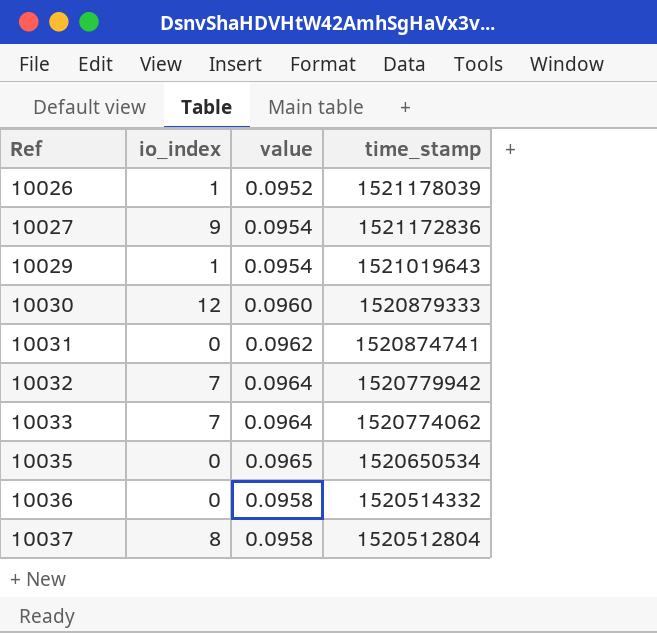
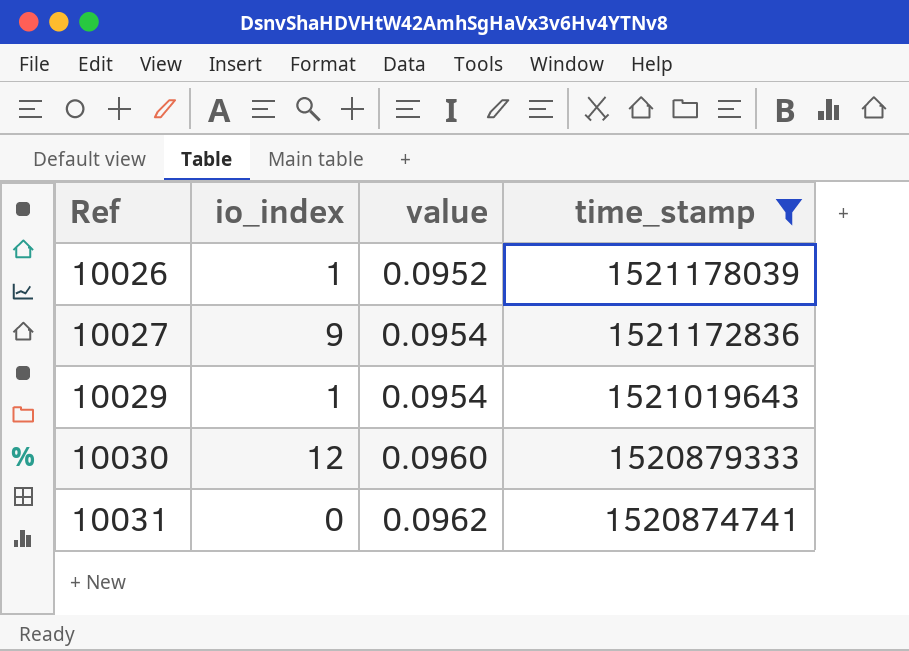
filter: none -> time_stamp >= 1520874741

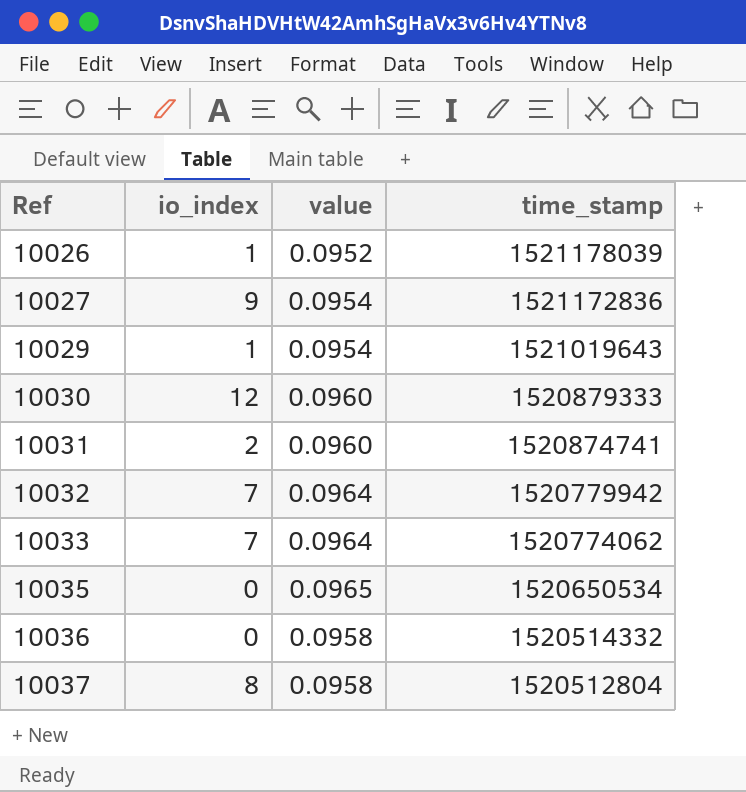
filter: time_stamp >= 1520874741 -> none
10031 | io_index: 0 -> 2
10031 | value: 0.0962 -> 0.0960

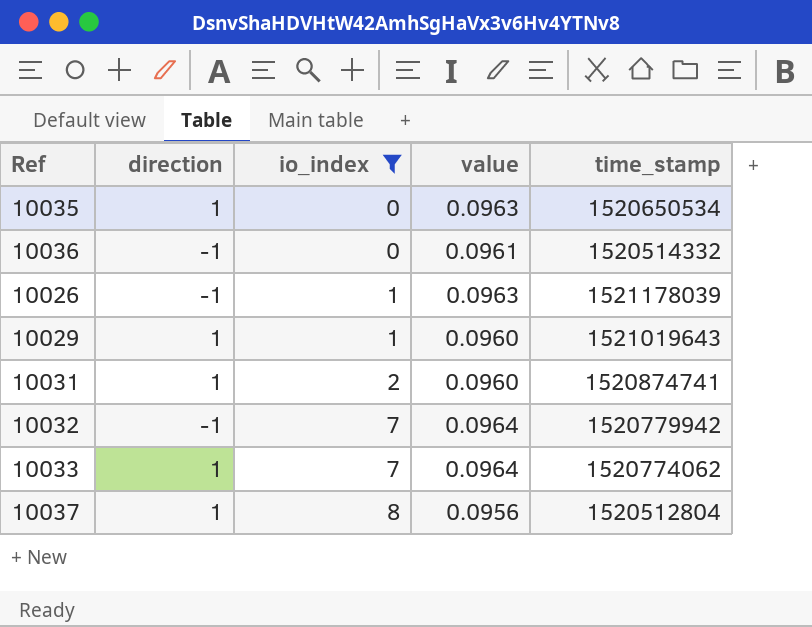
filter: none -> io_index <= 8
row order: Ref ascending -> io_index ascending
column direction | position: none -> 2
10035 | value: 0.0965 -> 0.0963
10036 | value: 0.0958 -> 0.0961
10026 | value: 0.0952 -> 0.0963
10029 | value: 0.0954 -> 0.0960
10037 | value: 0.0958 -> 0.0956

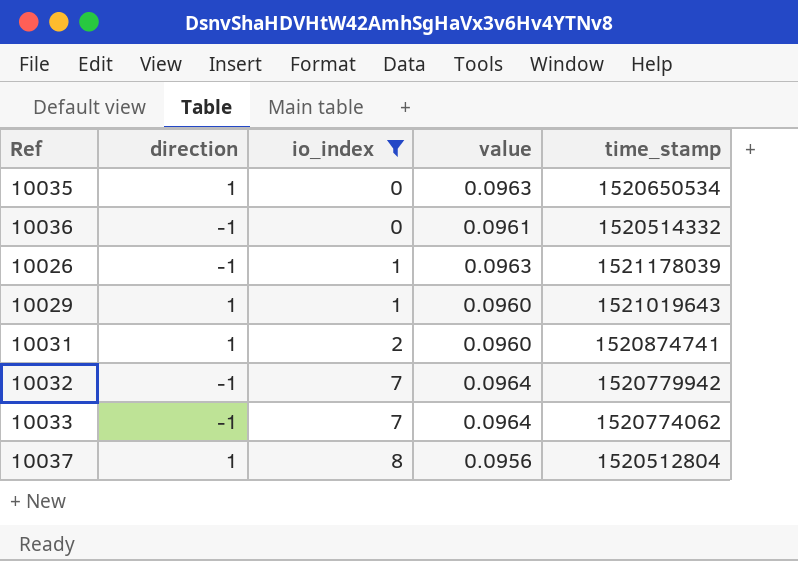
10033 | direction: 1 -> -1

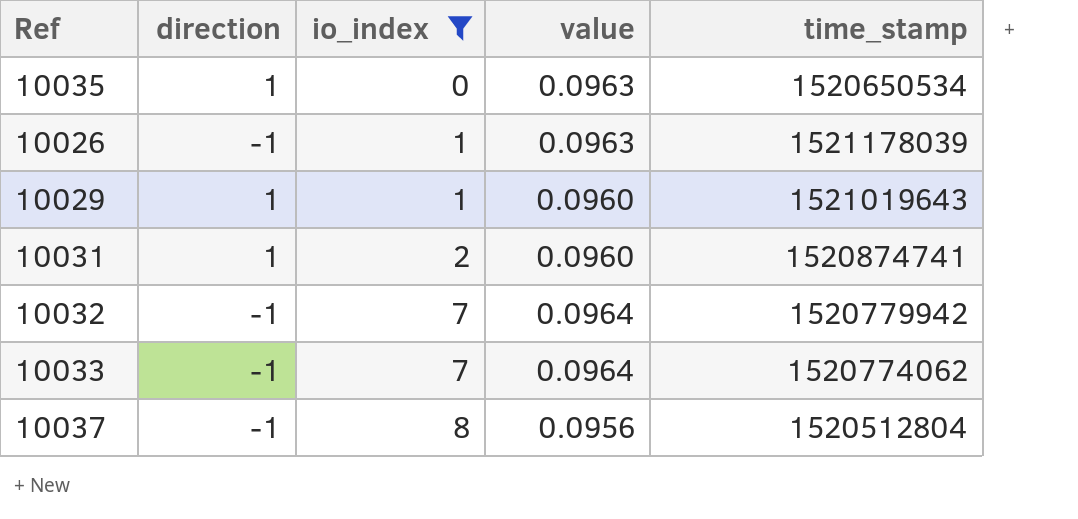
row 10036: -1 | 0 | 0.0961 | 1520514332 -> none
10037 | direction: 1 -> -1

